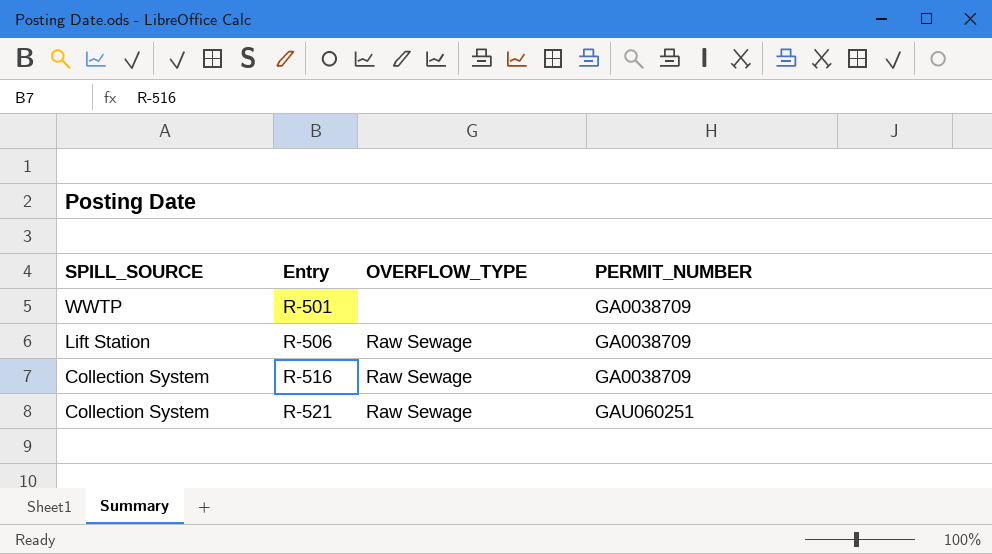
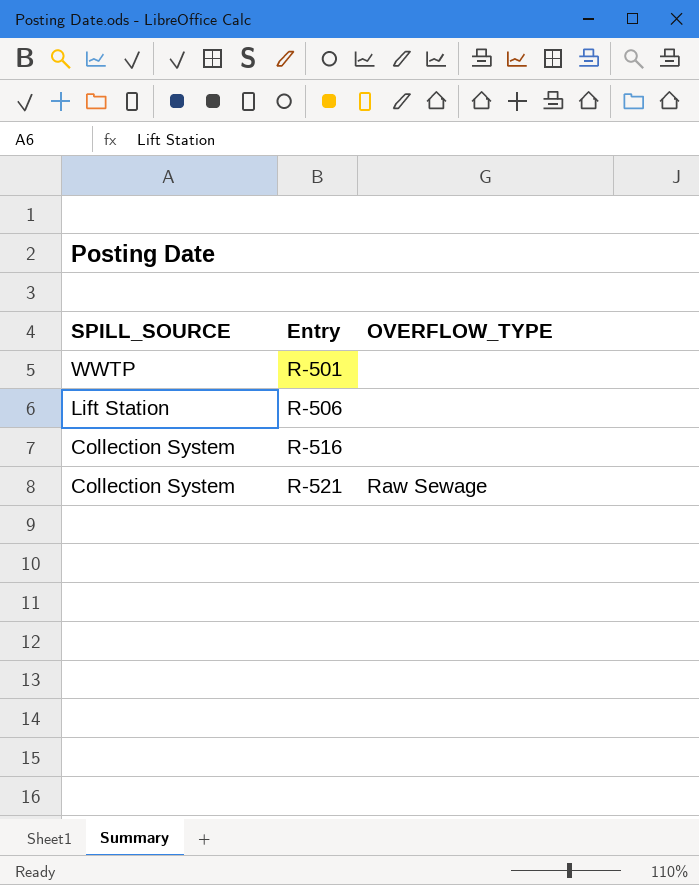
column PERMIT_NUMBER | position: 4 -> none
R-506 | OVERFLOW_TYPE: Raw Sewage -> none
R-516 | OVERFLOW_TYPE: Raw Sewage -> none

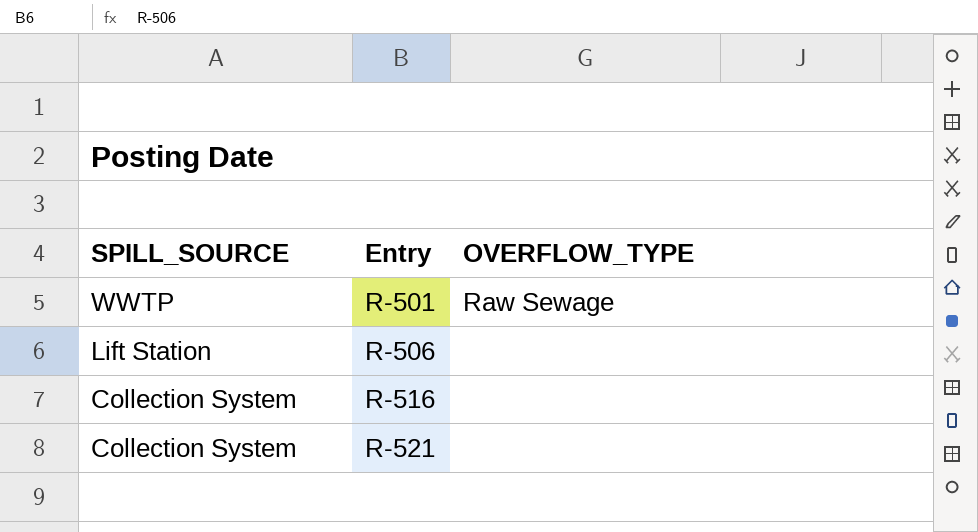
R-501 | OVERFLOW_TYPE: none -> Raw Sewage
R-521 | OVERFLOW_TYPE: Raw Sewage -> none

